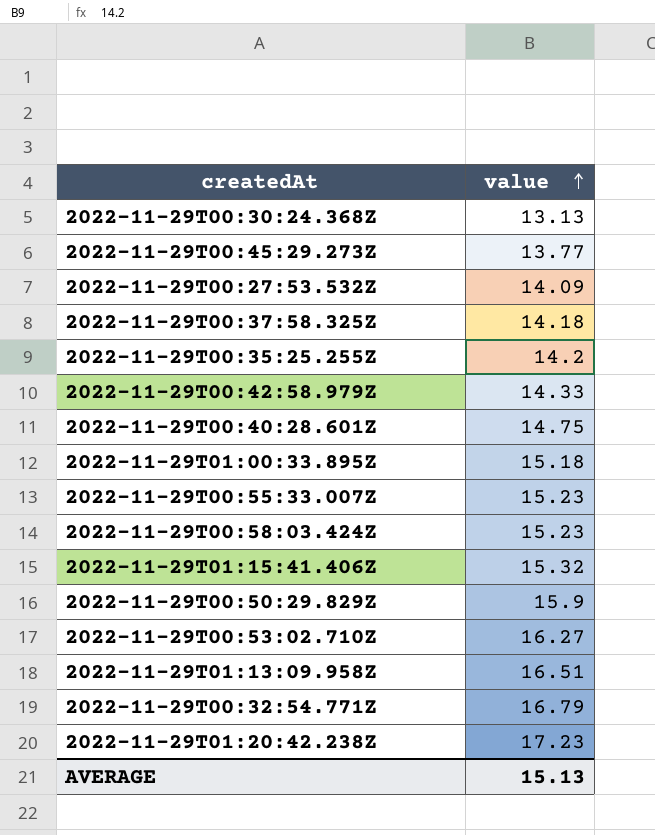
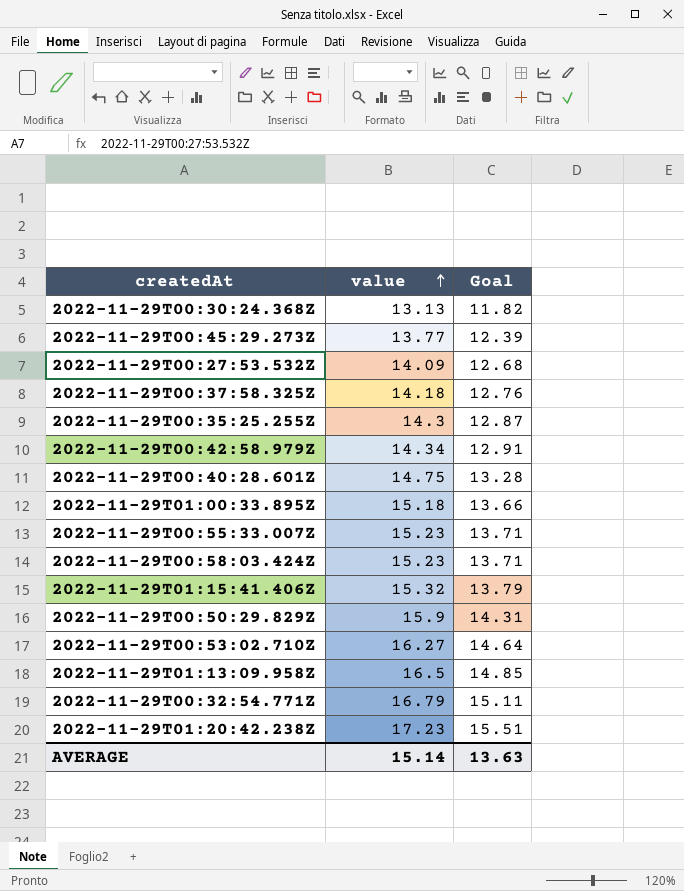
column Goal | formula: none -> [value] * 0.9
2022-11-29T00:35:25.255Z | value: 14.2 -> 14.3
2022-11-29T00:42:58.979Z | value: 14.33 -> 14.34
2022-11-29T01:13:09.958Z | value: 16.51 -> 16.5
AVERAGE | value: 15.13 -> 15.14

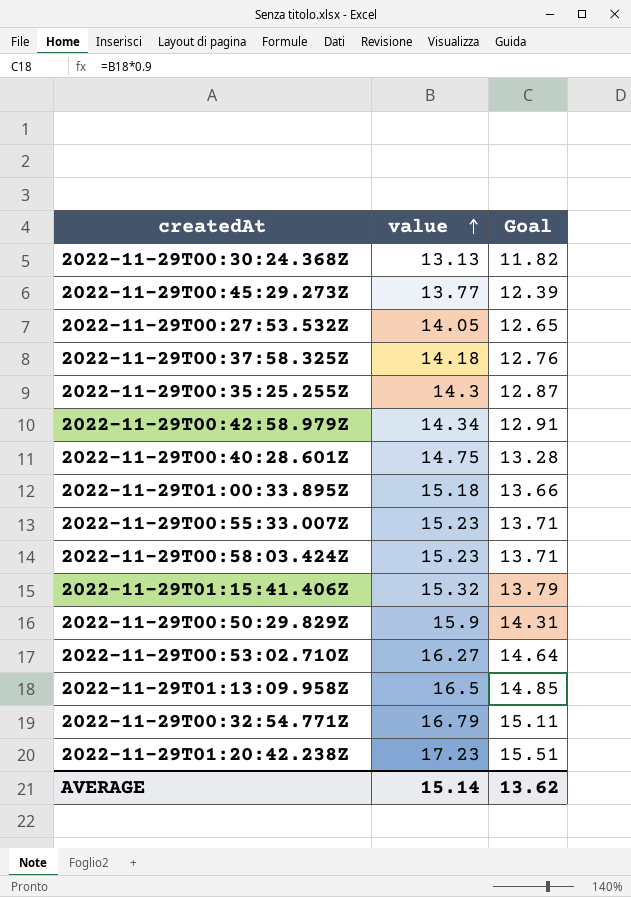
2022-11-29T00:27:53.532Z | value: 14.09 -> 14.05
2022-11-29T00:27:53.532Z | Goal: 12.68 -> 12.65
AVERAGE | Goal: 13.63 -> 13.62

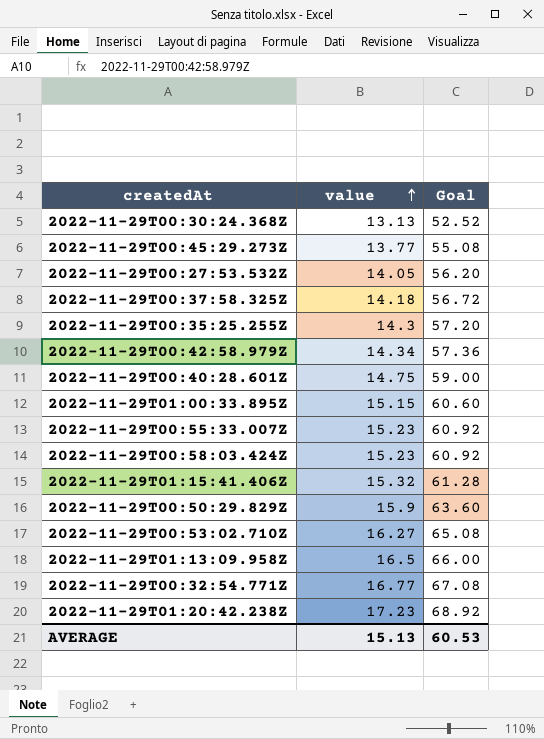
column Goal | formula: [value] * 0.9 -> [value] * 4
2022-11-29T01:00:33.895Z | value: 15.18 -> 15.15
2022-11-29T00:32:54.771Z | value: 16.79 -> 16.77
AVERAGE | value: 15.14 -> 15.13
AVERAGE | Goal: 13.62 -> 60.53

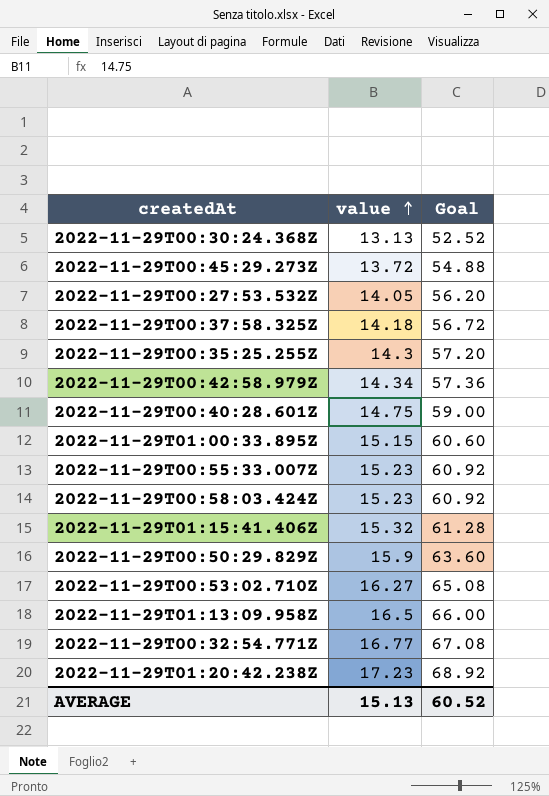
2022-11-29T00:45:29.273Z | value: 13.77 -> 13.72
2022-11-29T00:45:29.273Z | Goal: 55.08 -> 54.88
AVERAGE | Goal: 60.53 -> 60.52

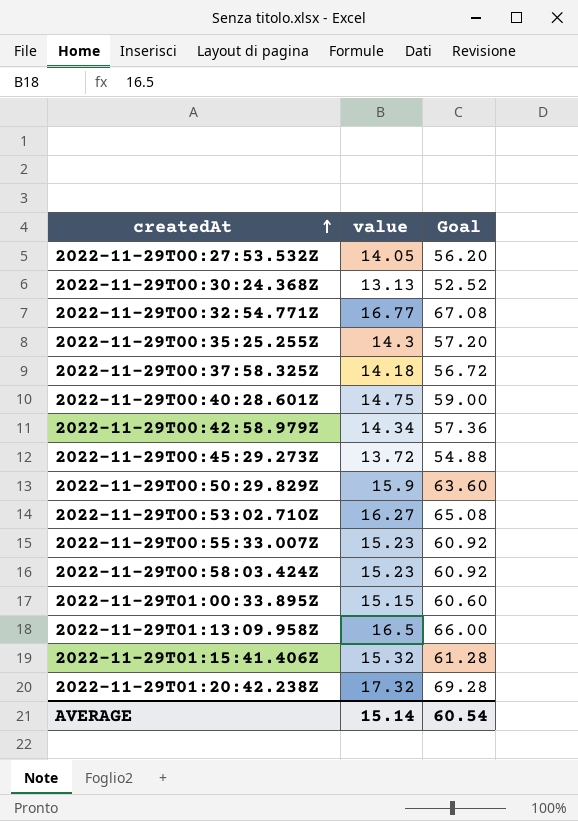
row order: value ascending -> createdAt ascending
2022-11-29T01:20:42.238Z | value: 17.23 -> 17.32
2022-11-29T01:20:42.238Z | Goal: 68.92 -> 69.28
AVERAGE | value: 15.13 -> 15.14
AVERAGE | Goal: 60.52 -> 60.54

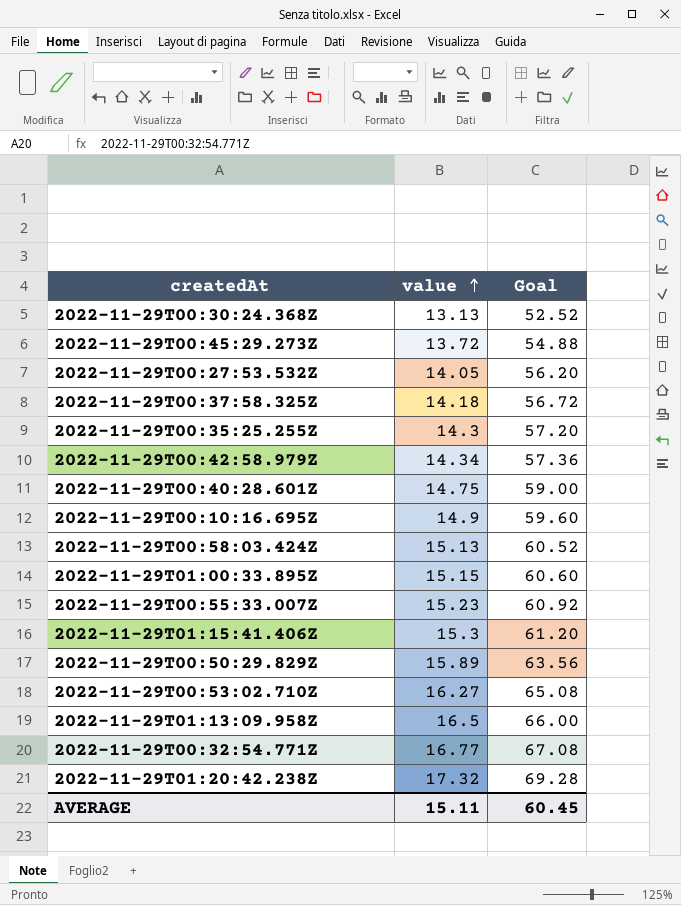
row order: createdAt ascending -> value ascending
row 2022-11-29T00:10:16.695Z: none -> 14.9 | 59.60
2022-11-29T00:58:03.424Z | value: 15.23 -> 15.13
2022-11-29T00:58:03.424Z | Goal: 60.92 -> 60.52
2022-11-29T01:15:41.406Z | value: 15.32 -> 15.3
2022-11-29T01:15:41.406Z | Goal: 61.28 -> 61.20
2022-11-29T00:50:29.829Z | value: 15.9 -> 15.89
2022-11-29T00:50:29.829Z | Goal: 63.60 -> 63.56
AVERAGE | value: 15.14 -> 15.11
AVERAGE | Goal: 60.54 -> 60.45

